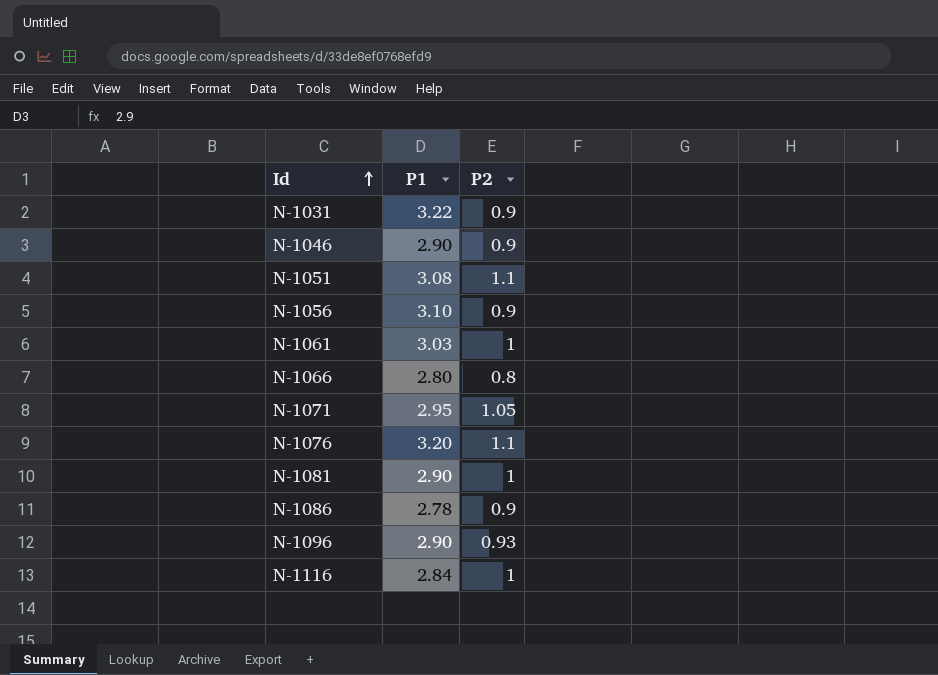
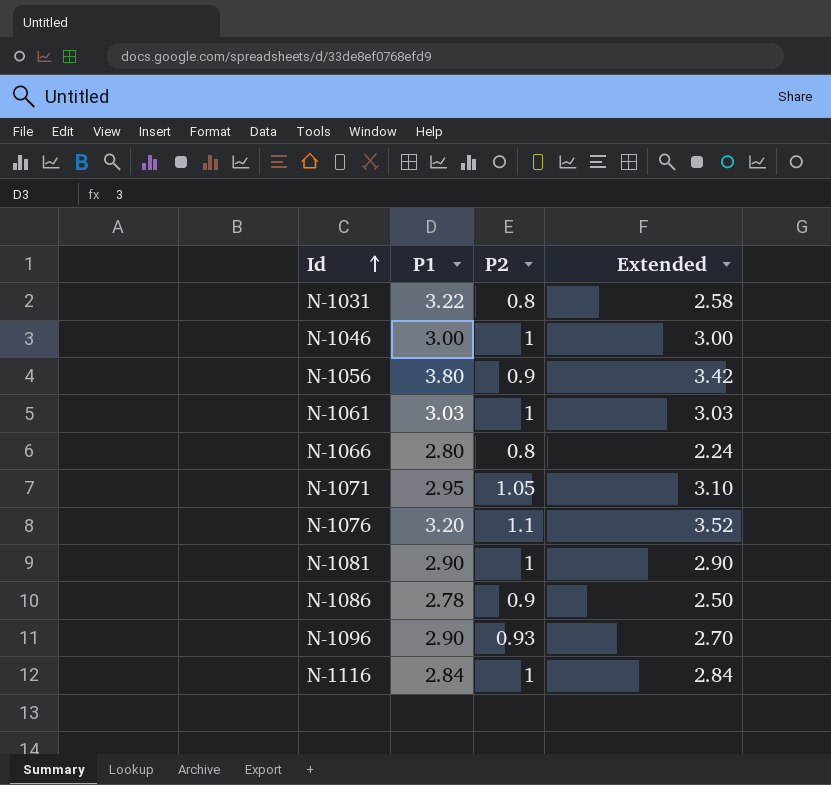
column Extended | formula: none -> [P1] * [P2]
row N-1051: 3.08 | 1.1 -> none
N-1031 | P2: 0.9 -> 0.8
N-1046 | P1: 2.90 -> 3.00
N-1046 | P2: 0.9 -> 1
N-1056 | P1: 3.10 -> 3.80

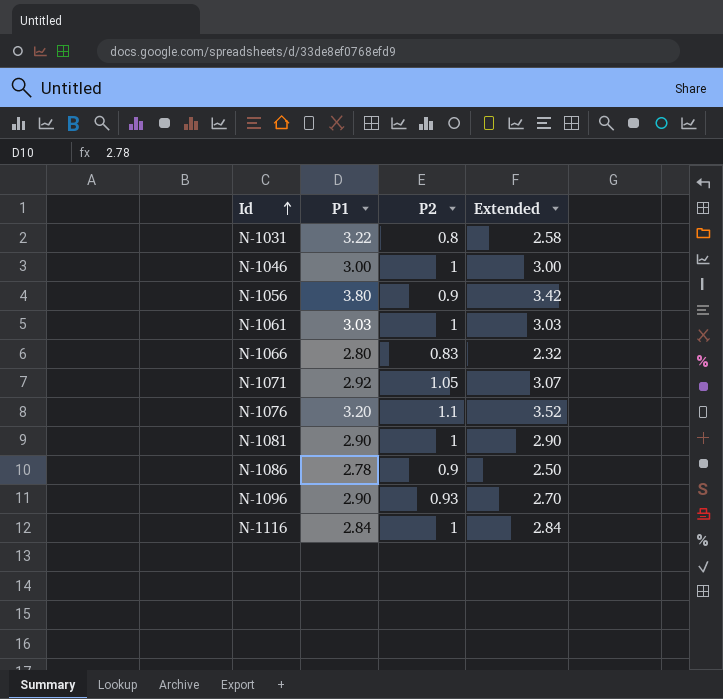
N-1066 | P2: 0.8 -> 0.83
N-1066 | Extended: 2.24 -> 2.32
N-1071 | P1: 2.95 -> 2.92
N-1071 | Extended: 3.10 -> 3.07

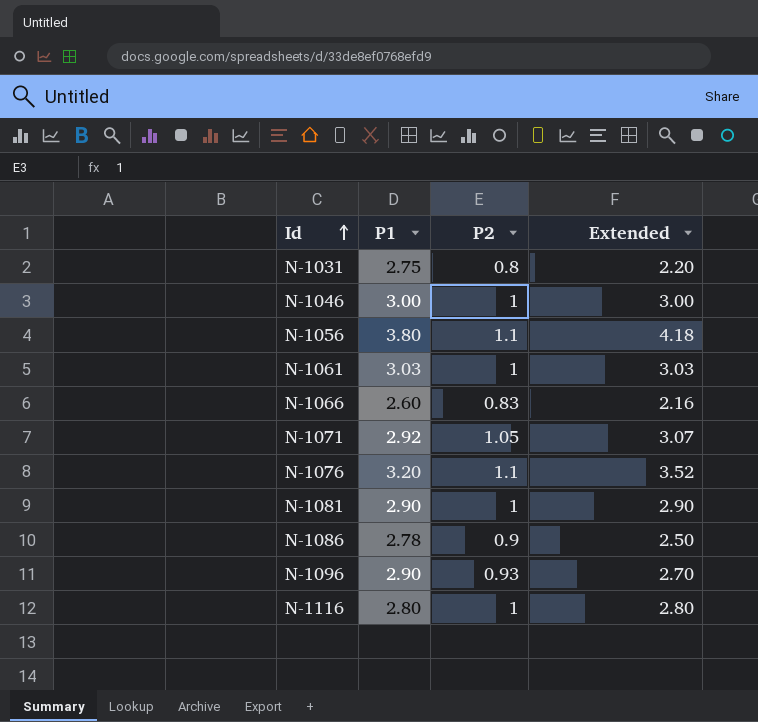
N-1031 | P1: 3.22 -> 2.75
N-1031 | Extended: 2.58 -> 2.20
N-1056 | P2: 0.9 -> 1.1
N-1056 | Extended: 3.42 -> 4.18
N-1066 | P1: 2.80 -> 2.60
N-1066 | Extended: 2.32 -> 2.16
N-1116 | P1: 2.84 -> 2.80
N-1116 | Extended: 2.84 -> 2.80

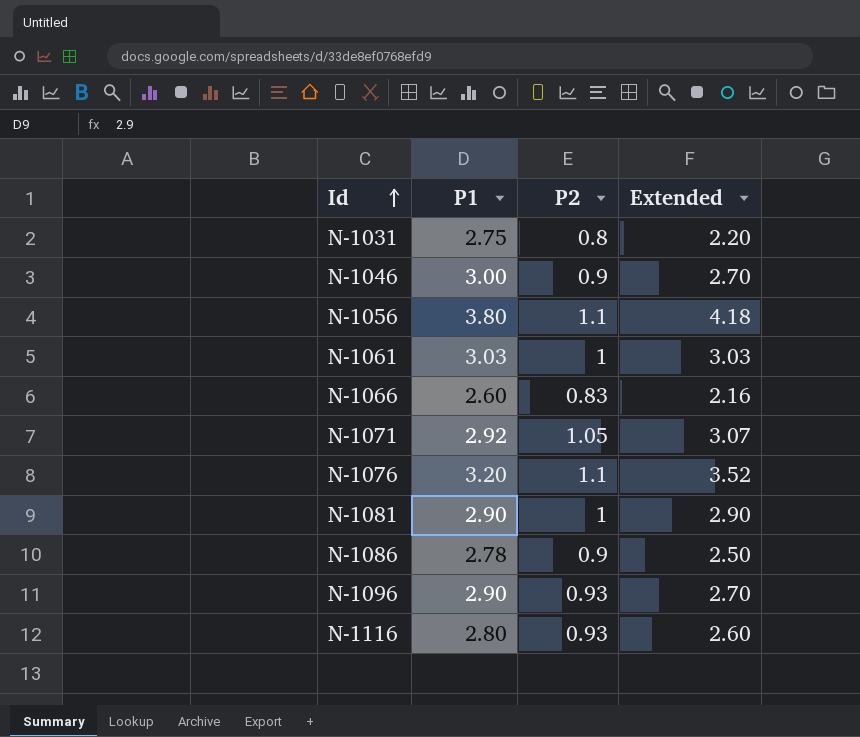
N-1046 | P2: 1 -> 0.9
N-1046 | Extended: 3.00 -> 2.70
N-1116 | P2: 1 -> 0.93
N-1116 | Extended: 2.80 -> 2.60

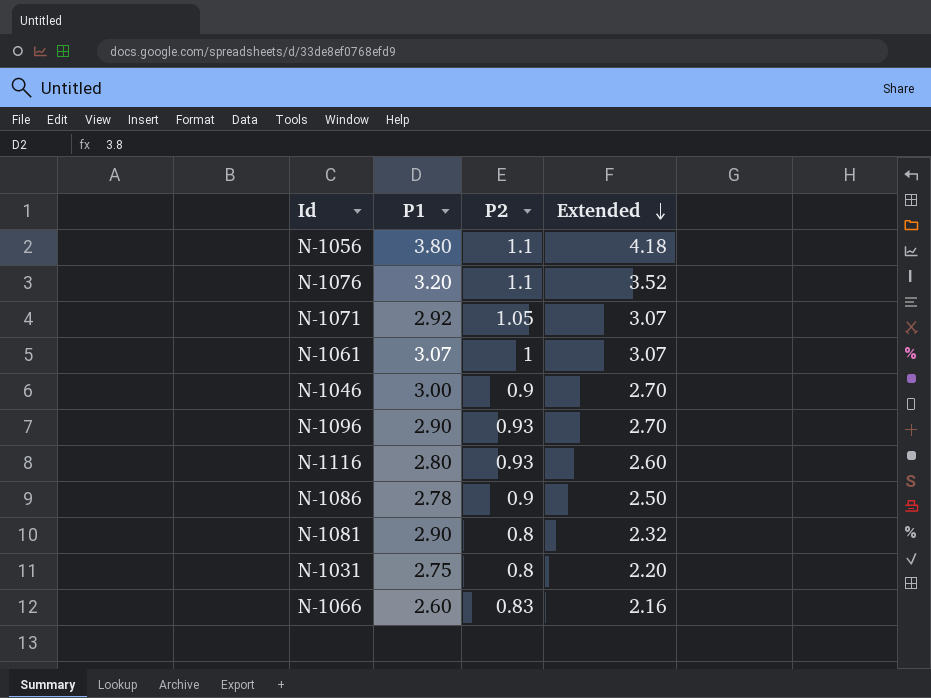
row order: Id ascending -> Extended descending
N-1061 | P1: 3.03 -> 3.07
N-1061 | Extended: 3.03 -> 3.07
N-1081 | P2: 1 -> 0.8
N-1081 | Extended: 2.90 -> 2.32

